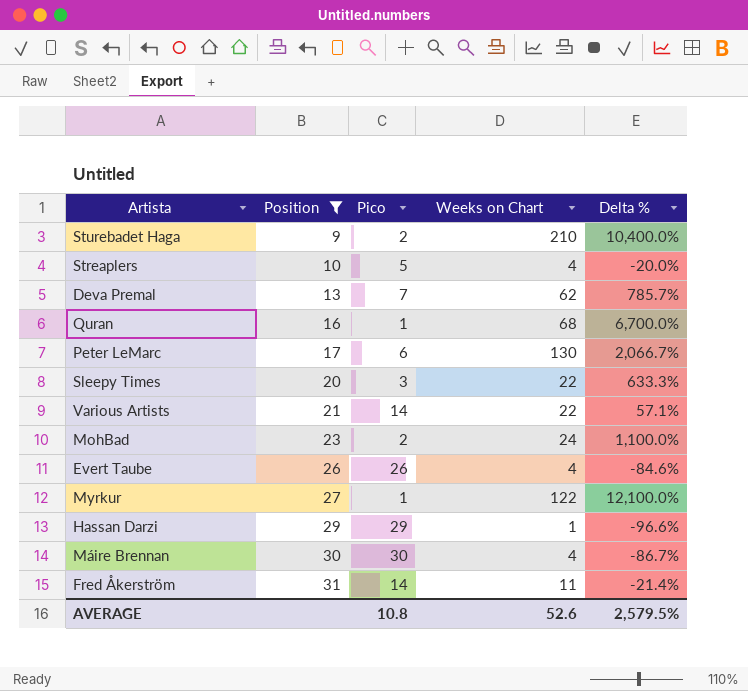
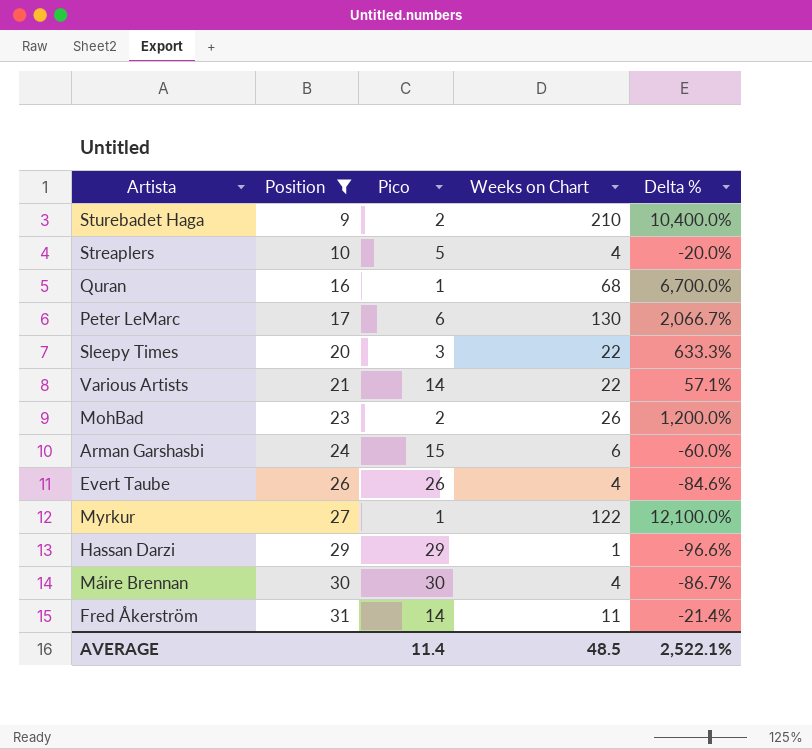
row Deva Premal: 13 | 7 | 62 | 785.7% -> none
MohBad | Weeks on Chart: 24 -> 26
MohBad | Delta %: 1,100.0% -> 1,200.0%
row Arman Garshasbi: none -> 24 | 15 | 6 | -60.0%
AVERAGE | Pico: 10.8 -> 11.4
AVERAGE | Weeks on Chart: 52.6 -> 48.5
AVERAGE | Delta %: 2,579.5% -> 2,522.1%

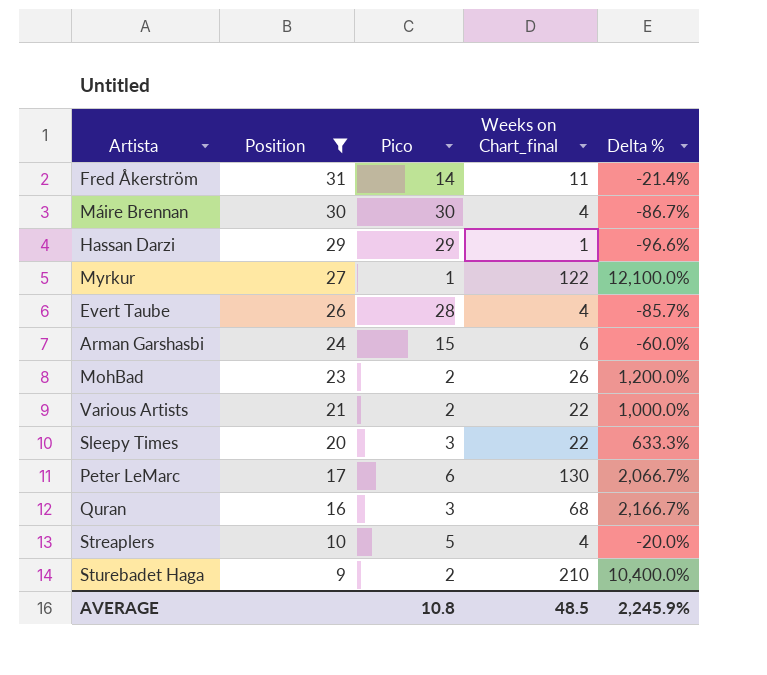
row order: Position ascending -> Position descending
column name: Weeks on Chart -> Weeks on Chart_final
Evert Taube | Pico: 26 -> 28
Evert Taube | Delta %: -84.6% -> -85.7%
Various Artists | Pico: 14 -> 2
Various Artists | Delta %: 57.1% -> 1,000.0%
Quran | Pico: 1 -> 3
Quran | Delta %: 6,700.0% -> 2,166.7%
AVERAGE | Pico: 11.4 -> 10.8
AVERAGE | Delta %: 2,522.1% -> 2,245.9%

